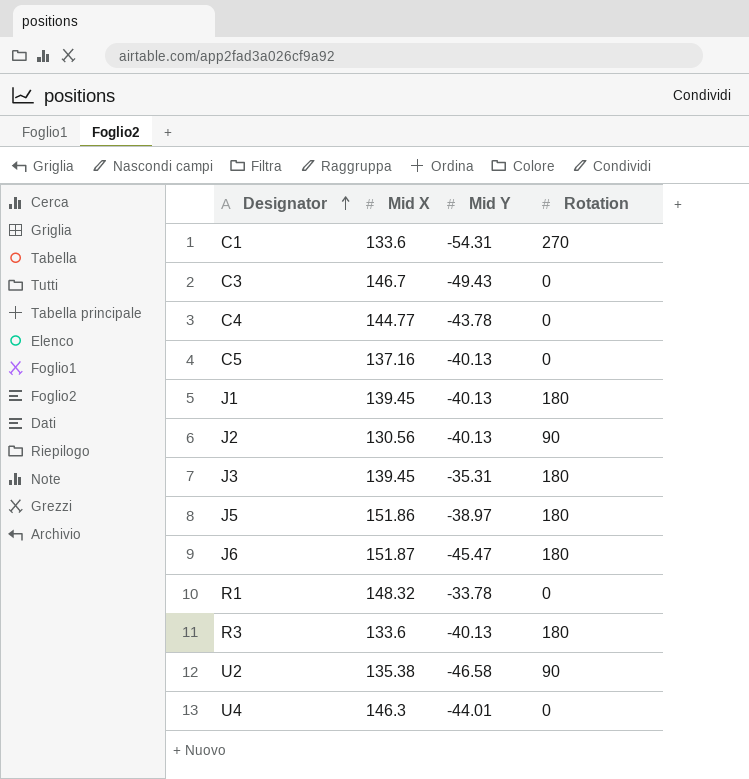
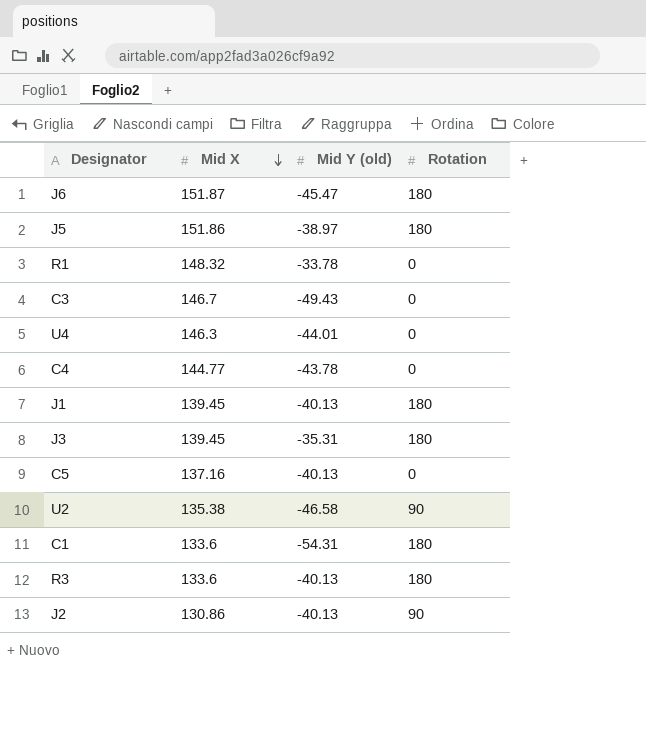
row order: Designator ascending -> Mid X descending
column name: Mid Y -> Mid Y (old)
C1 | Rotation: 270 -> 180
J2 | Mid X: 130.56 -> 130.86

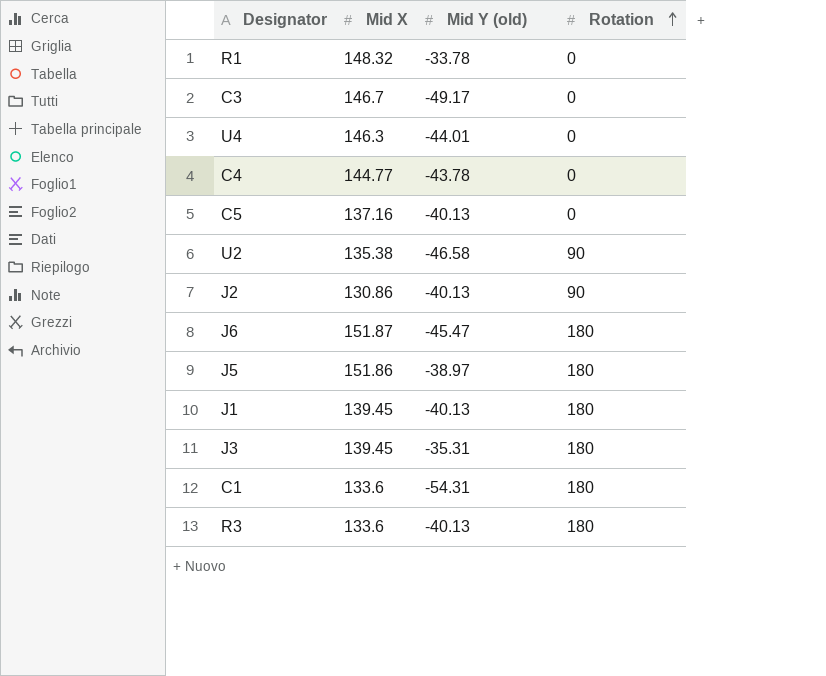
row order: Mid X descending -> Rotation ascending
C3 | Mid Y (old): -49.43 -> -49.17

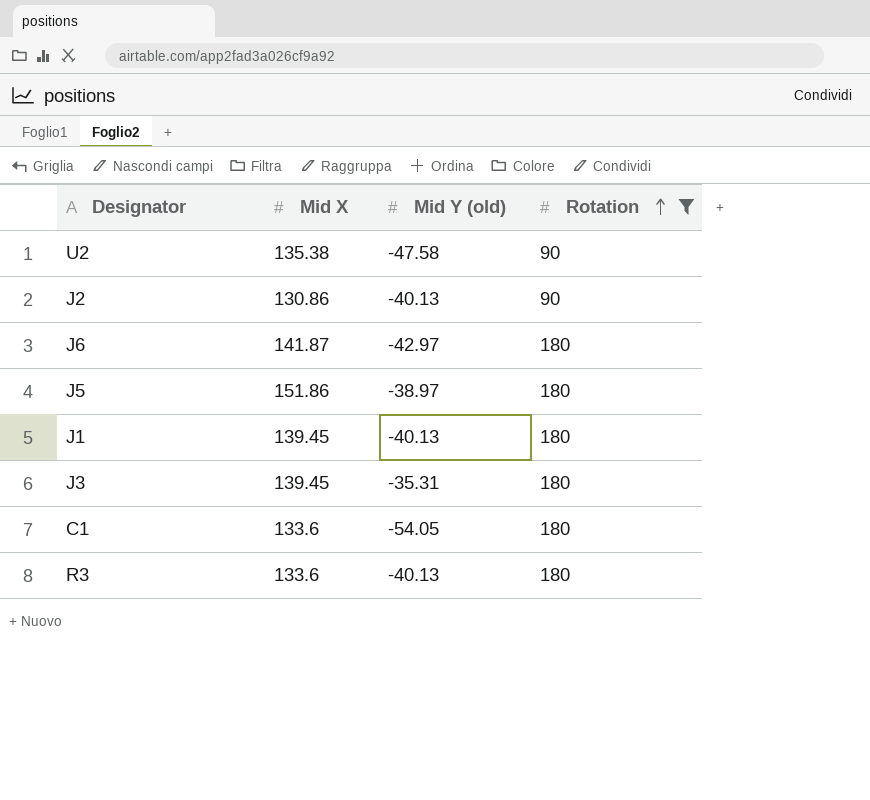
filter: none -> Rotation != 0
U2 | Mid Y (old): -46.58 -> -47.58
J6 | Mid X: 151.87 -> 141.87
J6 | Mid Y (old): -45.47 -> -42.97
C1 | Mid Y (old): -54.31 -> -54.05

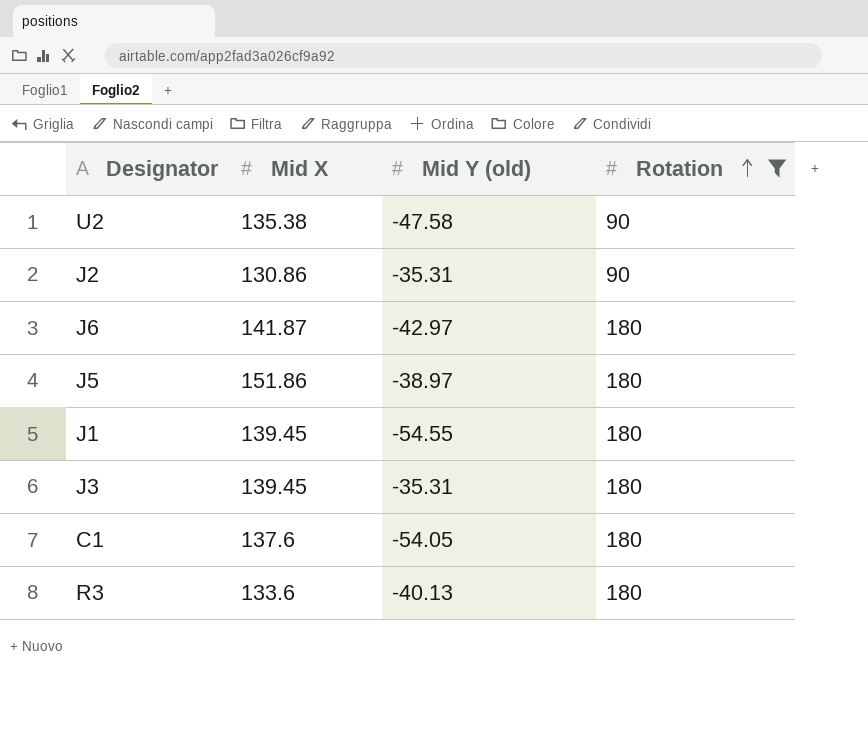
J2 | Mid Y (old): -40.13 -> -35.31
J1 | Mid Y (old): -40.13 -> -54.55
C1 | Mid X: 133.6 -> 137.6

